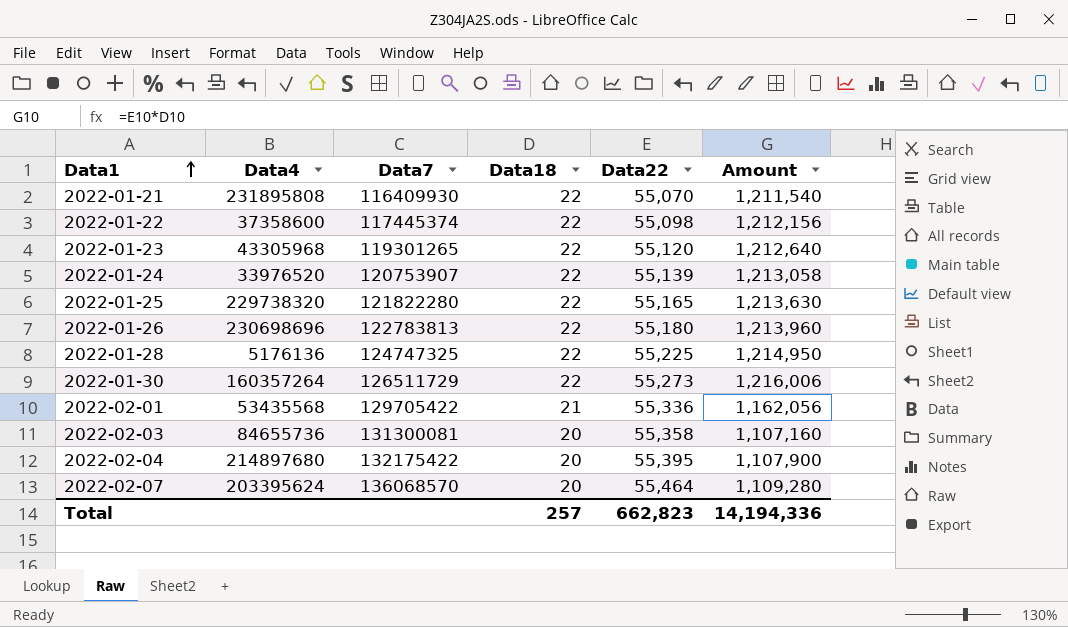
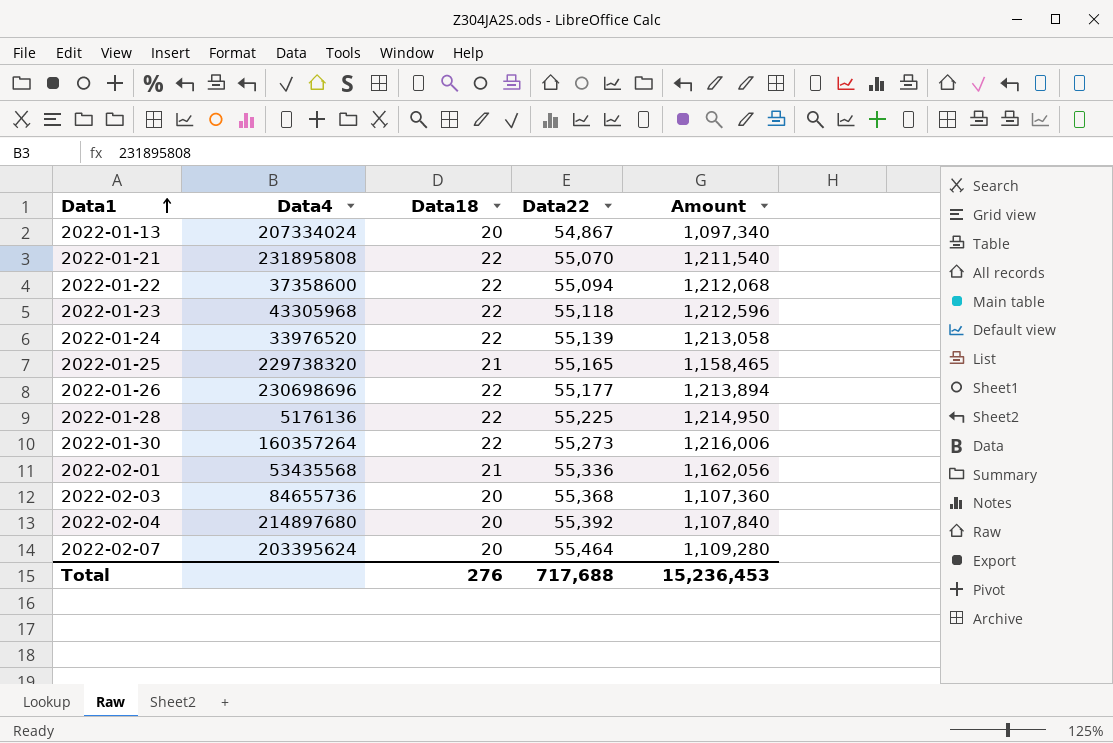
column Data7 | position: 3 -> none
row 2022-01-13: none -> 207334024 | 20 | 54,867 | 1,097,340
2022-01-22 | Data22: 55,098 -> 55,094
2022-01-22 | Amount: 1,212,156 -> 1,212,068
2022-01-23 | Data22: 55,120 -> 55,118
2022-01-23 | Amount: 1,212,640 -> 1,212,596
2022-01-25 | Data18: 22 -> 21
2022-01-25 | Amount: 1,213,630 -> 1,158,465
2022-01-26 | Data22: 55,180 -> 55,177
2022-01-26 | Amount: 1,213,960 -> 1,213,894
2022-02-03 | Data22: 55,358 -> 55,368
2022-02-03 | Amount: 1,107,160 -> 1,107,360
2022-02-04 | Data22: 55,395 -> 55,392
2022-02-04 | Amount: 1,107,900 -> 1,107,840
Total | Data18: 257 -> 276
Total | Data22: 662,823 -> 717,688
Total | Amount: 14,194,336 -> 15,236,453

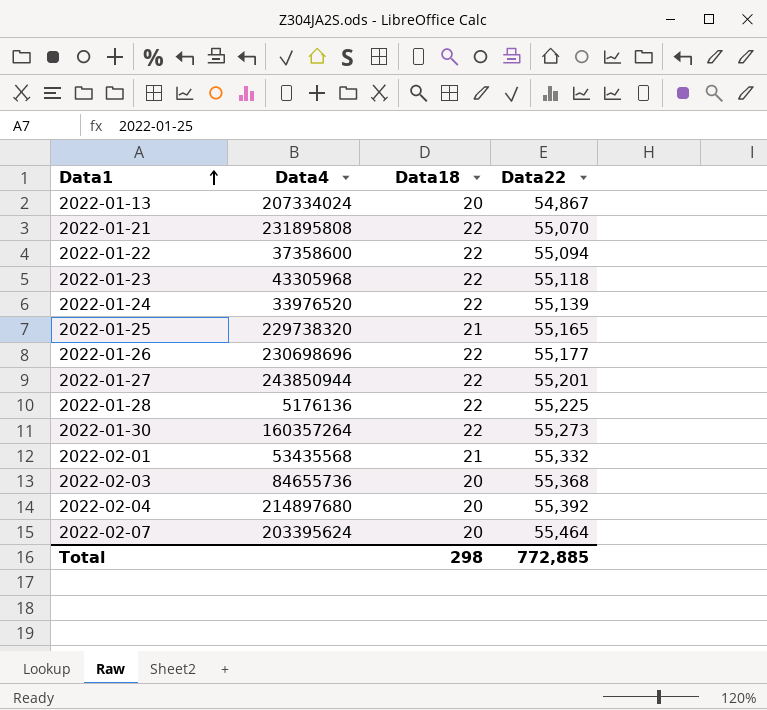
column Amount | formula: [Data18] * [Data22] -> none
row 2022-01-27: none -> 243850944 | 22 | 55,201
2022-02-01 | Data22: 55,336 -> 55,332
Total | Data18: 276 -> 298
Total | Data22: 717,688 -> 772,885

